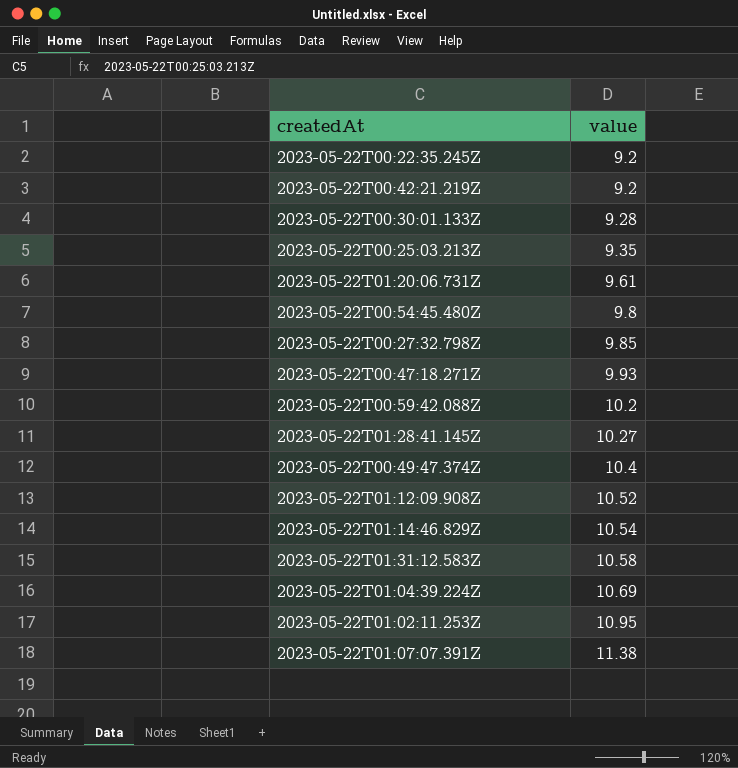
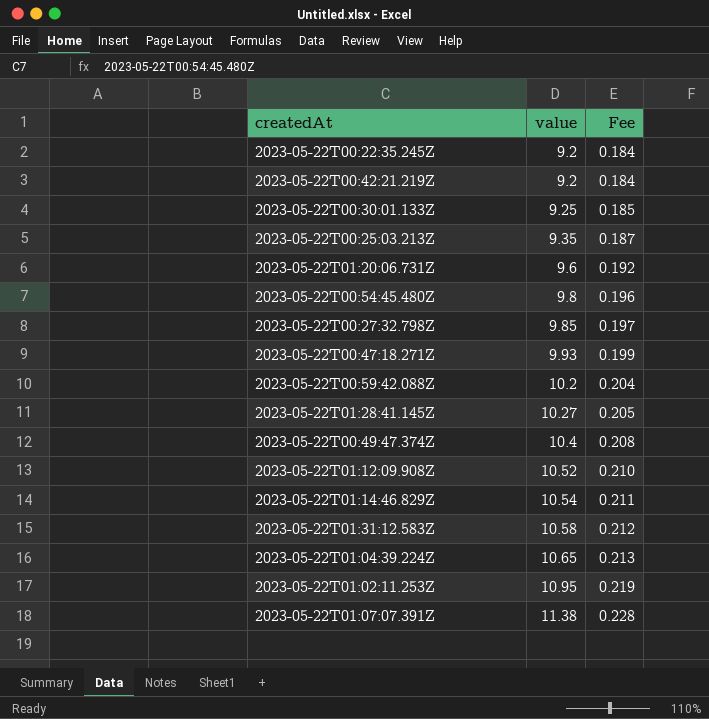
column Fee | formula: none -> [value] * 0.02
2023-05-22T00:30:01.133Z | value: 9.28 -> 9.25
2023-05-22T01:20:06.731Z | value: 9.61 -> 9.6
2023-05-22T01:04:39.224Z | value: 10.69 -> 10.65

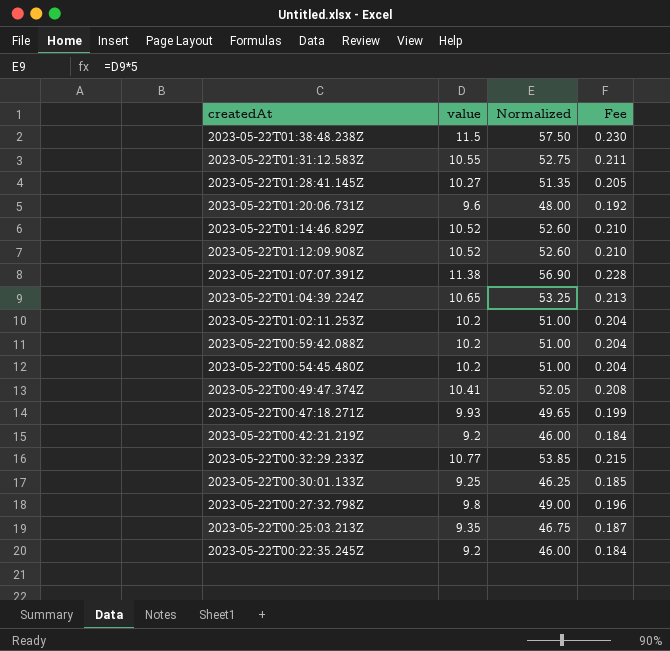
row order: value ascending -> createdAt descending
column Normalized | formula: none -> [value] * 5
row 2023-05-22T01:38:48.238Z: none -> 11.5 | 57.50 | 0.230
2023-05-22T01:31:12.583Z | value: 10.58 -> 10.55
2023-05-22T01:31:12.583Z | Fee: 0.212 -> 0.211
2023-05-22T01:14:46.829Z | value: 10.54 -> 10.52
2023-05-22T01:14:46.829Z | Fee: 0.211 -> 0.210
2023-05-22T01:02:11.253Z | value: 10.95 -> 10.2
2023-05-22T01:02:11.253Z | Fee: 0.219 -> 0.204
2023-05-22T00:54:45.480Z | value: 9.8 -> 10.2
2023-05-22T00:54:45.480Z | Fee: 0.196 -> 0.204
2023-05-22T00:49:47.374Z | value: 10.4 -> 10.41
row 2023-05-22T00:32:29.233Z: none -> 10.77 | 53.85 | 0.215
2023-05-22T00:27:32.798Z | value: 9.85 -> 9.8
2023-05-22T00:27:32.798Z | Fee: 0.197 -> 0.196

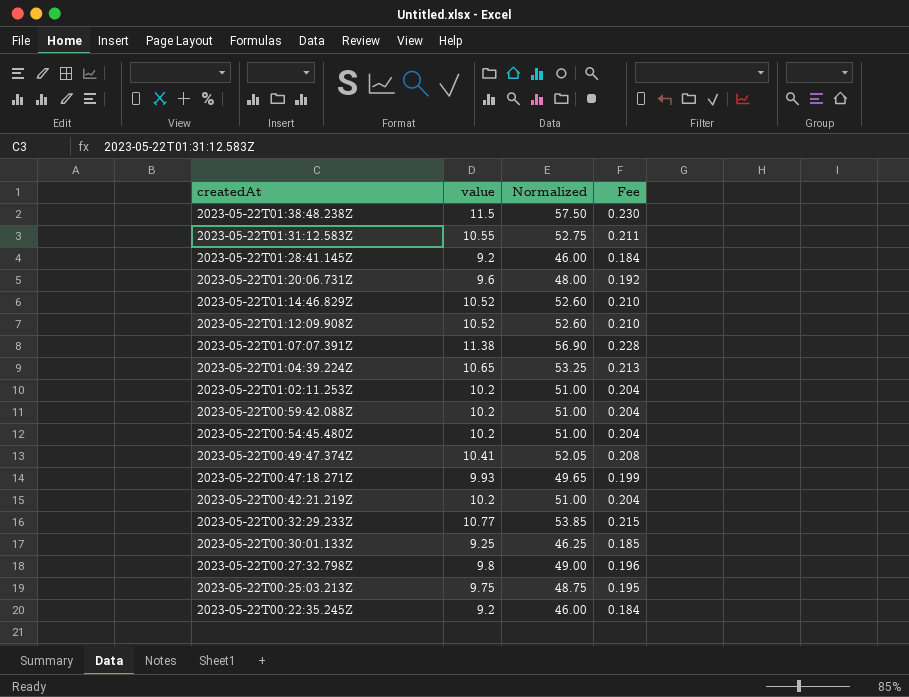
2023-05-22T01:28:41.145Z | value: 10.27 -> 9.2
2023-05-22T01:28:41.145Z | Normalized: 51.35 -> 46.00
2023-05-22T01:28:41.145Z | Fee: 0.205 -> 0.184
2023-05-22T00:42:21.219Z | value: 9.2 -> 10.2
2023-05-22T00:42:21.219Z | Normalized: 46.00 -> 51.00
2023-05-22T00:42:21.219Z | Fee: 0.184 -> 0.204
2023-05-22T00:25:03.213Z | value: 9.35 -> 9.75
2023-05-22T00:25:03.213Z | Normalized: 46.75 -> 48.75
2023-05-22T00:25:03.213Z | Fee: 0.187 -> 0.195

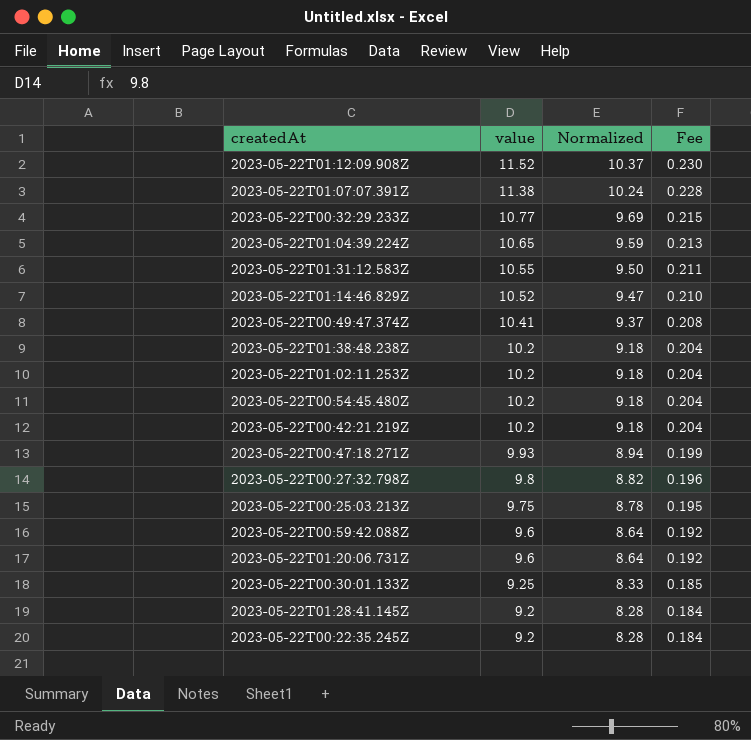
row order: createdAt descending -> value descending
column Normalized | formula: [value] * 5 -> [value] * 0.9
2023-05-22T01:12:09.908Z | value: 10.52 -> 11.52
2023-05-22T01:12:09.908Z | Fee: 0.210 -> 0.230
2023-05-22T01:38:48.238Z | value: 11.5 -> 10.2
2023-05-22T01:38:48.238Z | Fee: 0.230 -> 0.204
2023-05-22T00:59:42.088Z | value: 10.2 -> 9.6
2023-05-22T00:59:42.088Z | Fee: 0.204 -> 0.192

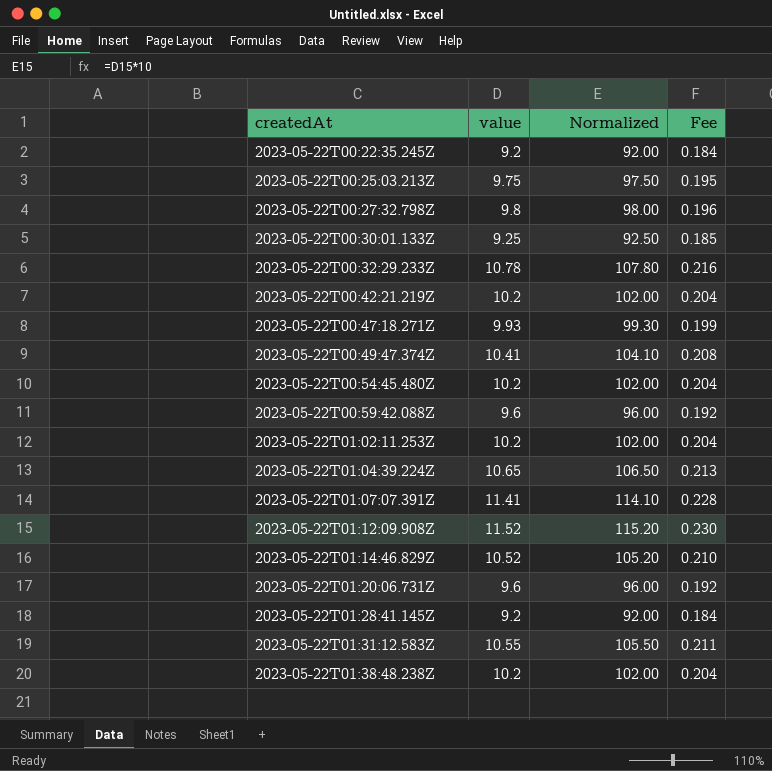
row order: value descending -> createdAt ascending
column Normalized | formula: [value] * 0.9 -> [value] * 10
2023-05-22T00:32:29.233Z | value: 10.77 -> 10.78
2023-05-22T00:32:29.233Z | Fee: 0.215 -> 0.216
2023-05-22T01:07:07.391Z | value: 11.38 -> 11.41

